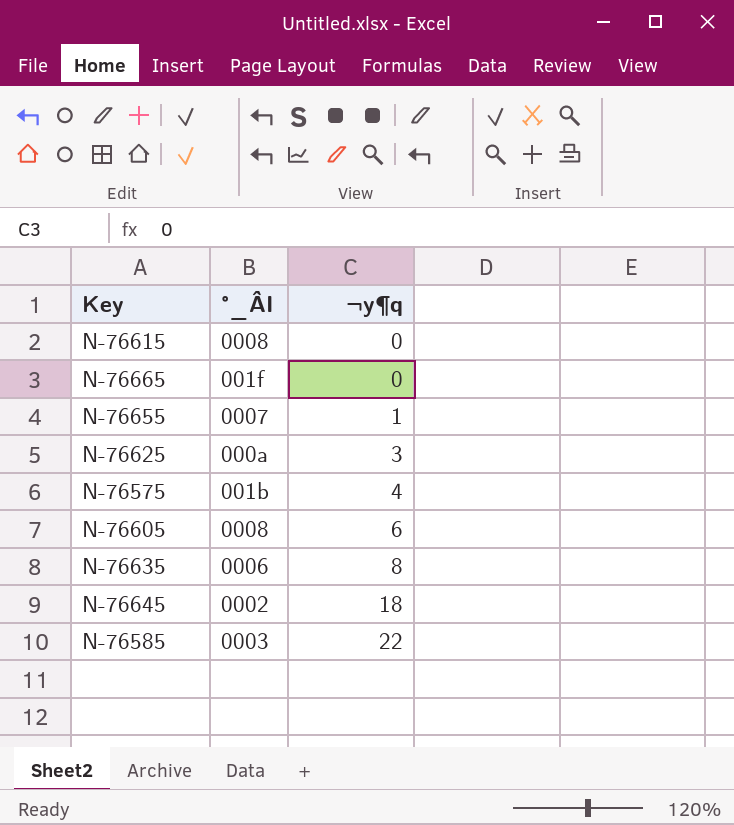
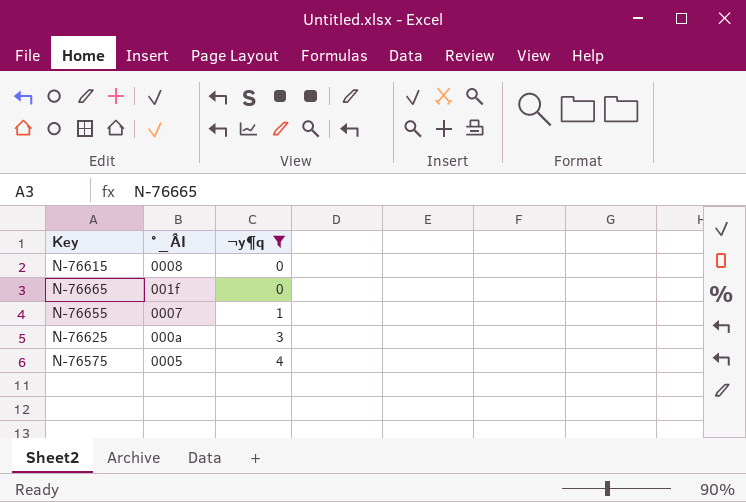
filter: none -> ¬y¶q <= 4
N-76575 | °_ÂI: 001b -> 0005

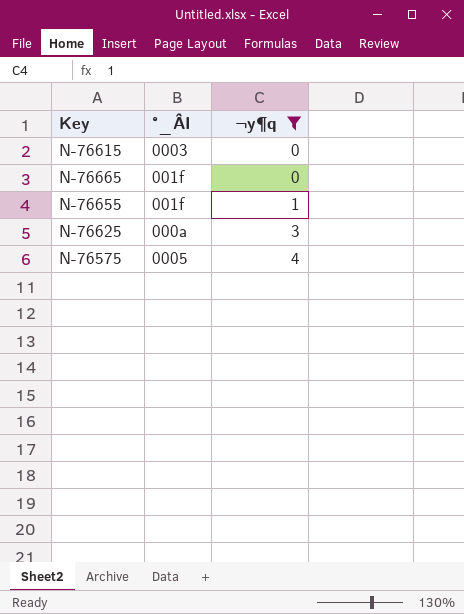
N-76615 | °_ÂI: 0008 -> 0003
N-76655 | °_ÂI: 0007 -> 001f

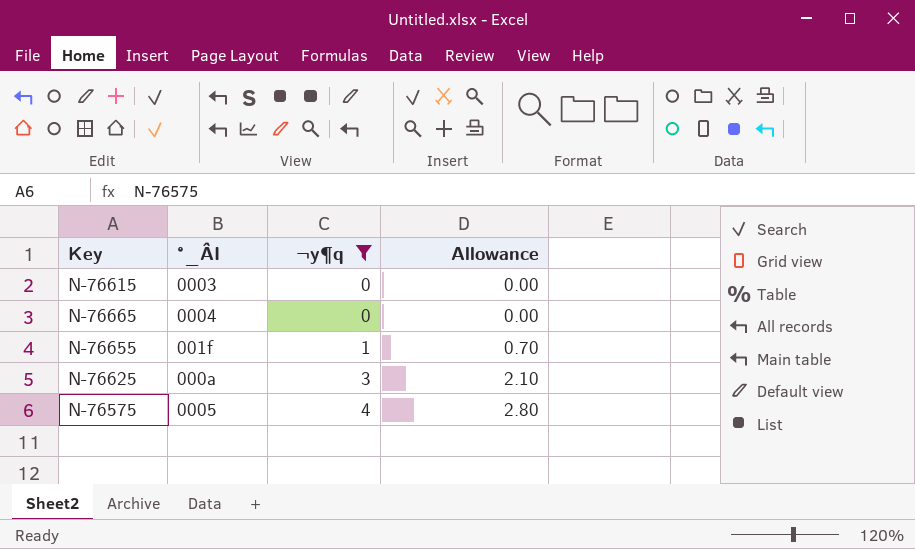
column Allowance | formula: none -> [¬y¶q] * 0.7
N-76665 | °_ÂI: 001f -> 0004

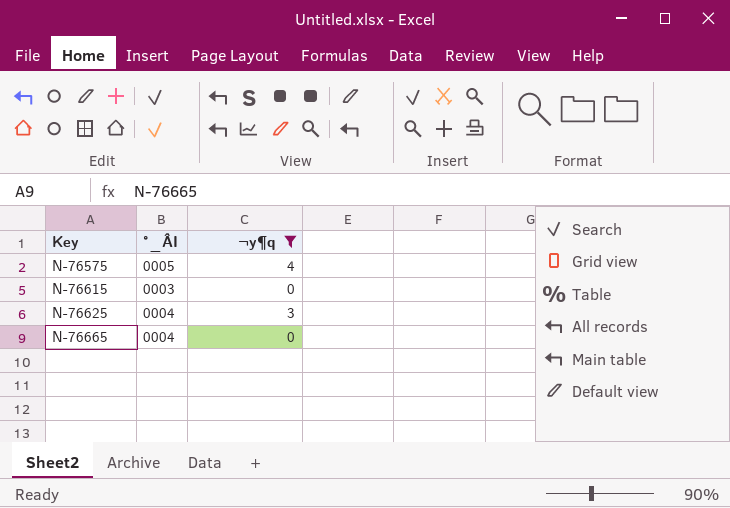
row order: ¬y¶q ascending -> Key ascending
column Allowance | formula: [¬y¶q] * 0.7 -> none
row N-76655: 001f | 1 | 0.70 -> none
N-76625 | °_ÂI: 000a -> 0004

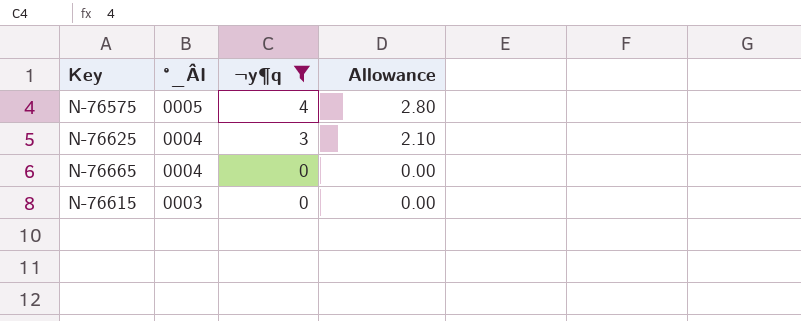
row order: Key ascending -> °_ÂI descending
column Allowance | formula: none -> [¬y¶q] * 0.7

